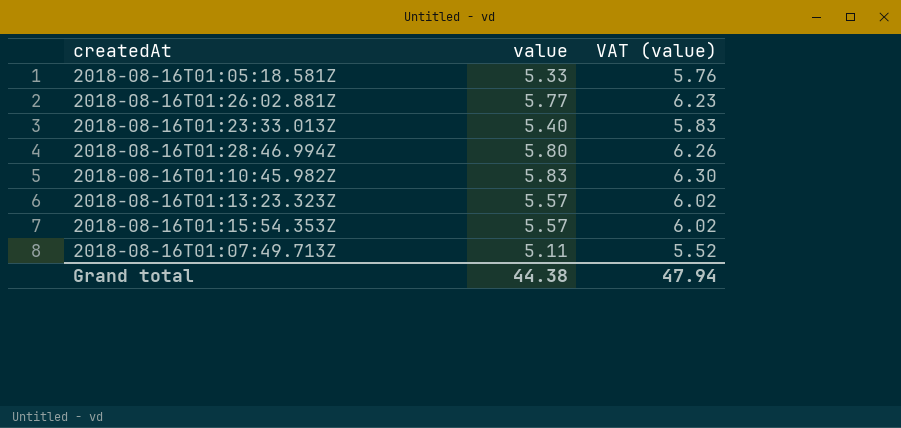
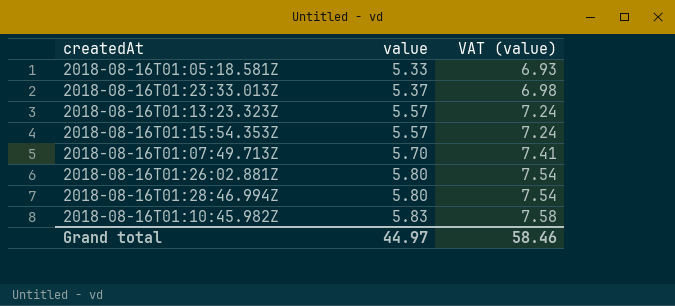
row order: none -> value ascending
column VAT (value) | formula: [value] * 1.08 -> [value] * 1.3
2018-08-16T01:23:33.013Z | value: 5.40 -> 5.37
2018-08-16T01:07:49.713Z | value: 5.11 -> 5.70
2018-08-16T01:26:02.881Z | value: 5.77 -> 5.80
Grand total | value: 44.38 -> 44.97
Grand total | VAT (value): 47.94 -> 58.46

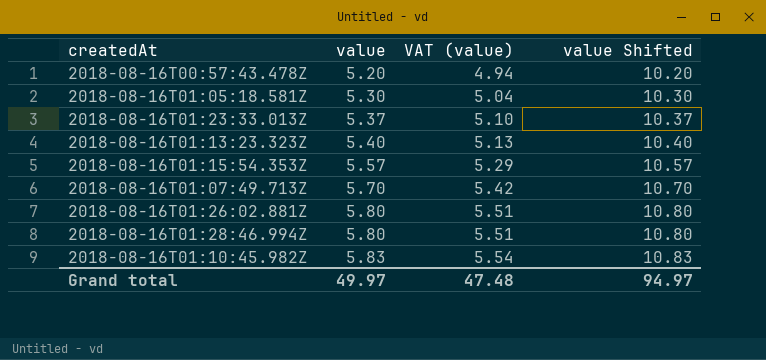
column VAT (value) | formula: [value] * 1.3 -> [value] * 0.95
column value Shifted | formula: none -> [value] + 5
row 2018-08-16T00:57:43.478Z: none -> 5.20 | 4.94 | 10.20
2018-08-16T01:05:18.581Z | value: 5.33 -> 5.30
2018-08-16T01:13:23.323Z | value: 5.57 -> 5.40
Grand total | value: 44.97 -> 49.97
Grand total | VAT (value): 58.46 -> 47.48

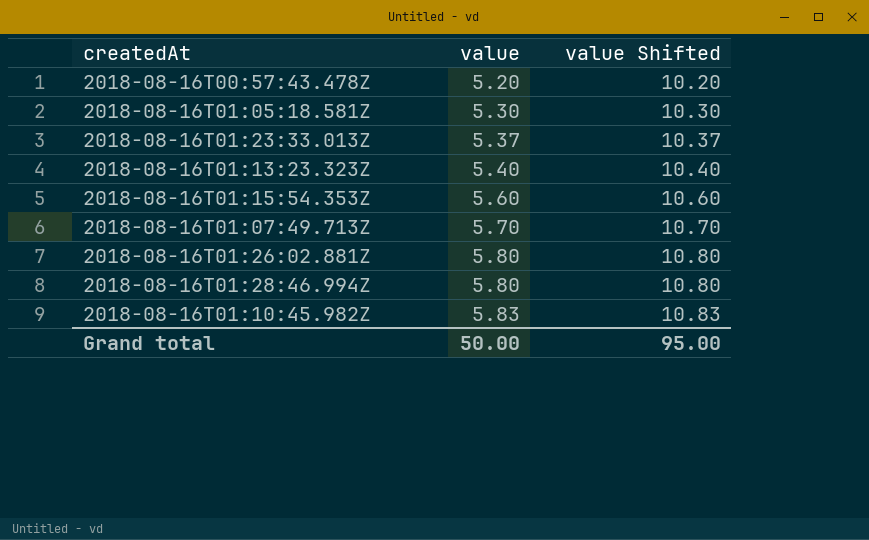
column VAT (value) | formula: [value] * 0.95 -> none
2018-08-16T01:15:54.353Z | value: 5.57 -> 5.60
2018-08-16T01:15:54.353Z | value Shifted: 10.57 -> 10.60
Grand total | value: 49.97 -> 50.00
Grand total | value Shifted: 94.97 -> 95.00

